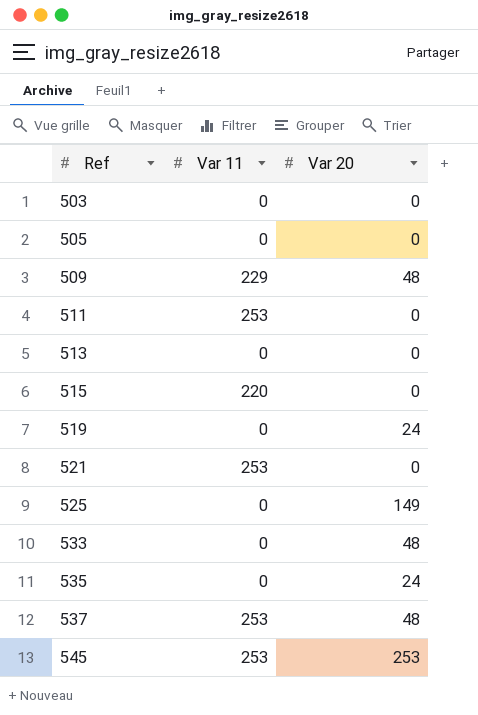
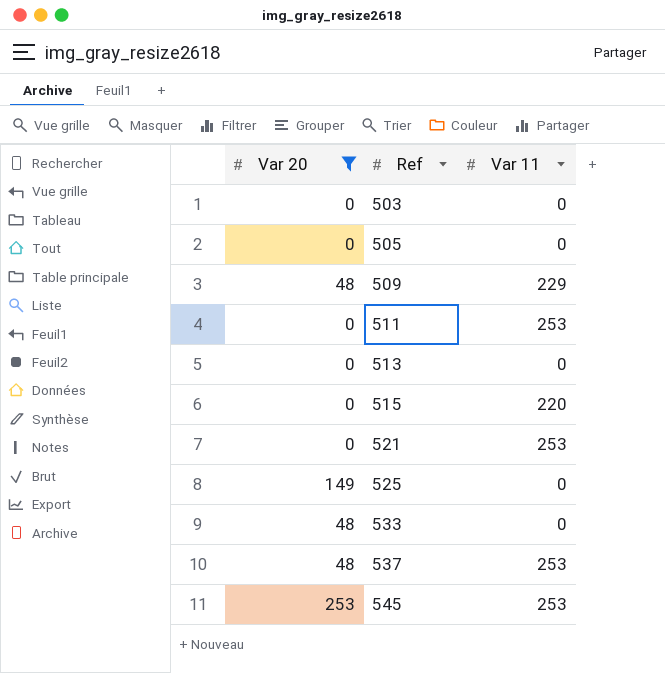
filter: none -> Var 20 != 24
column Var 20 | position: 3 -> 1

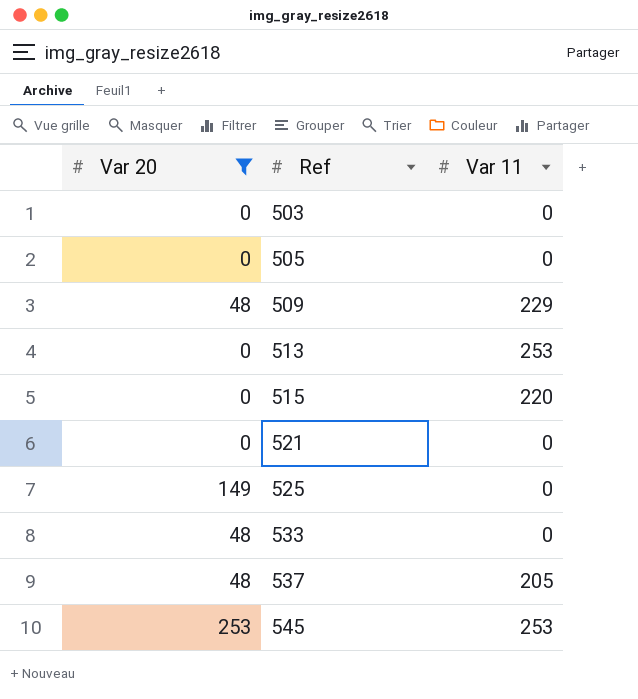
row 511: 0 | 253 -> none
513 | Var 11: 0 -> 253
521 | Var 11: 253 -> 0
537 | Var 11: 253 -> 205

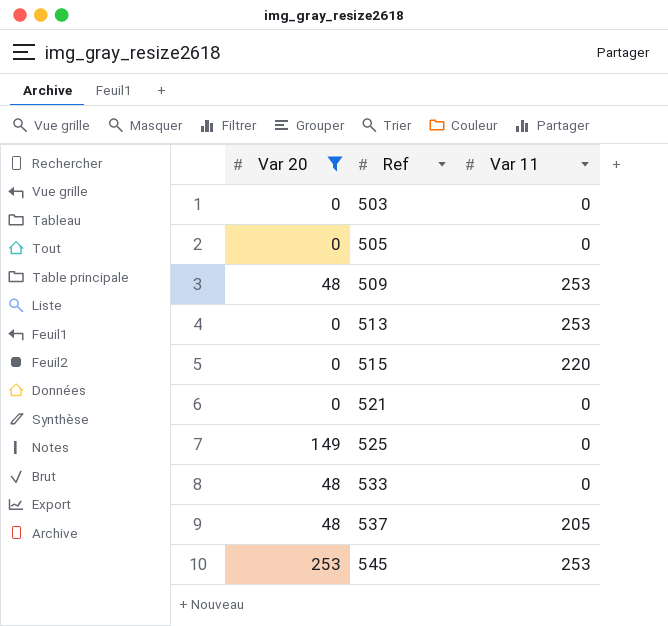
509 | Var 11: 229 -> 253

